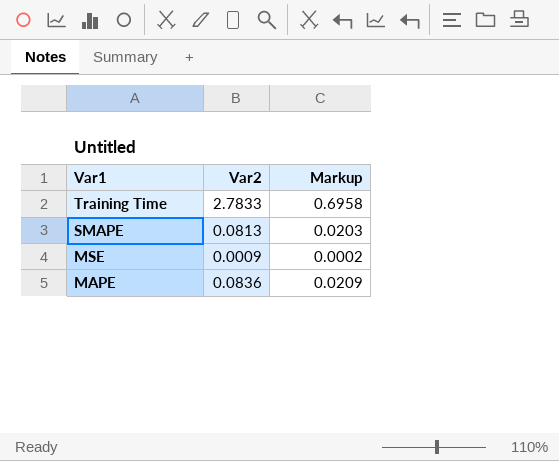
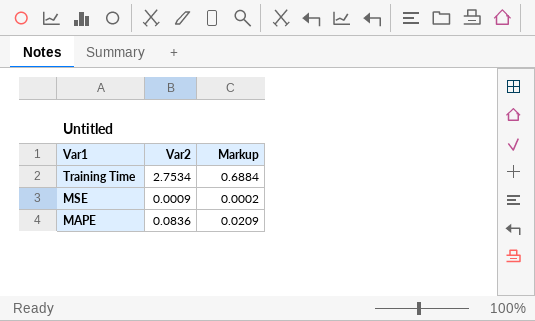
row SMAPE: 0.0813 | 0.0203 -> none
Training Time | Var2: 2.7833 -> 2.7534
Training Time | Markup: 0.6958 -> 0.6884

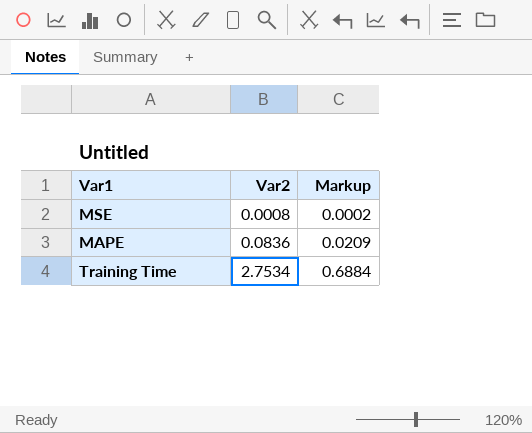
row order: Var1 descending -> Var2 ascending
MSE | Var2: 0.0009 -> 0.0008

